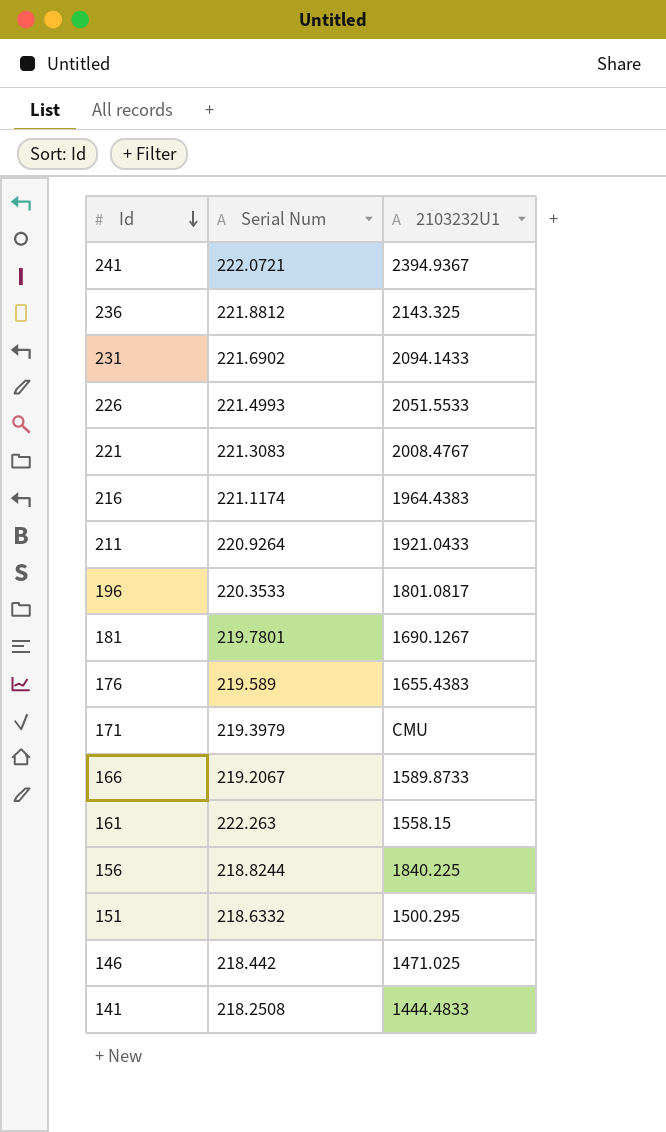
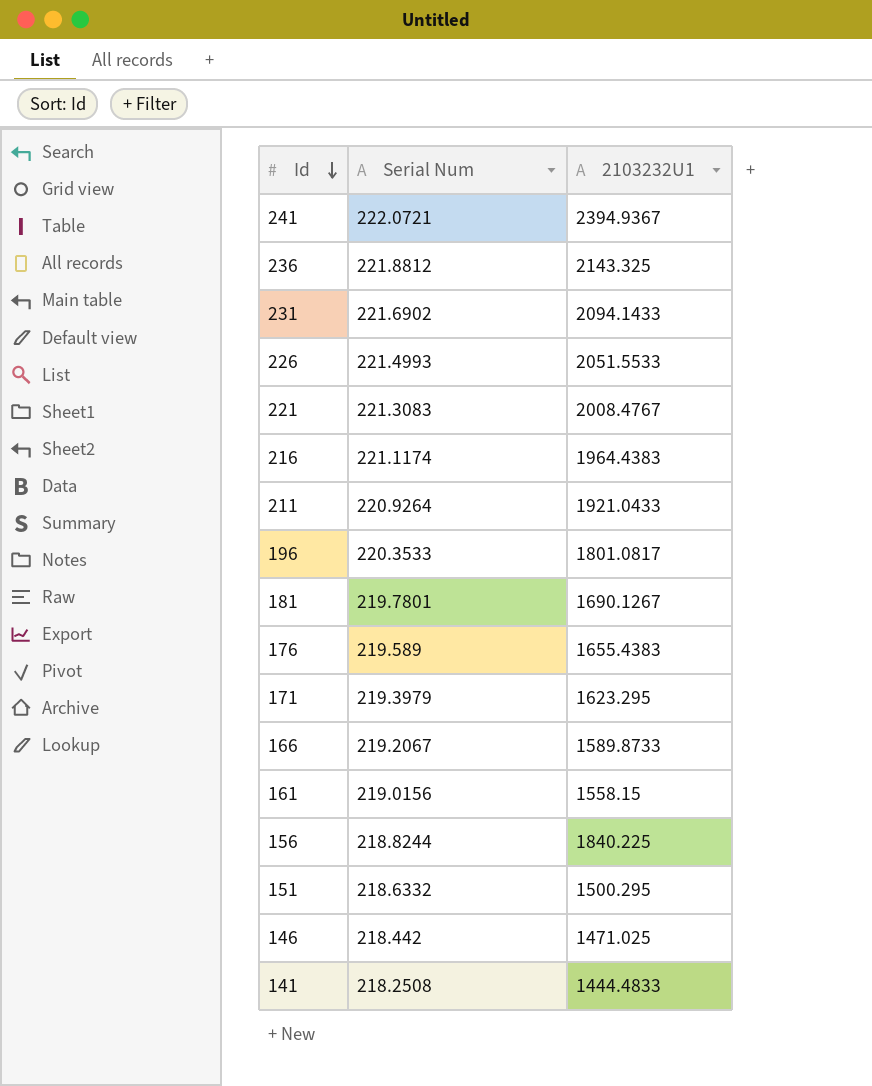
171 | 2103232U1: CMU -> 1623.295
161 | Serial Num: 222.263 -> 219.0156

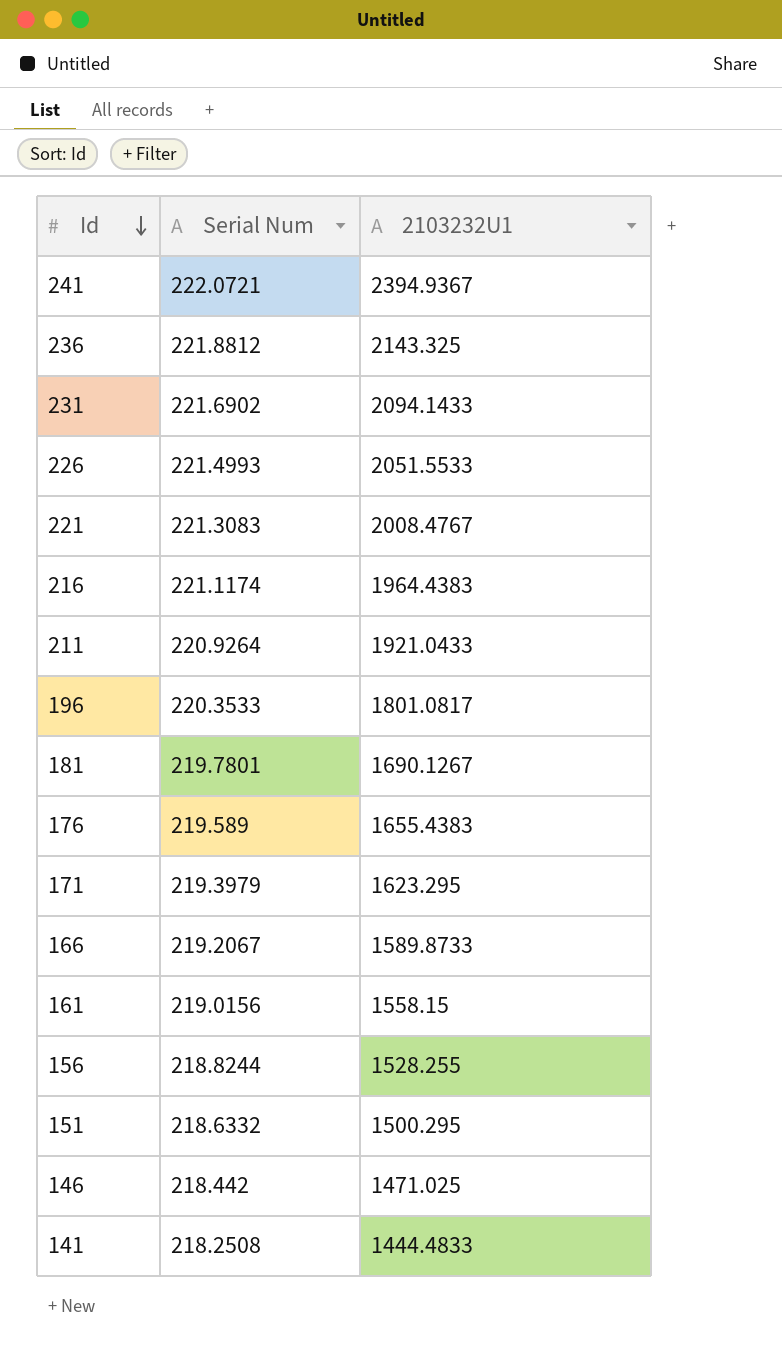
156 | 2103232U1: 1840.225 -> 1528.255

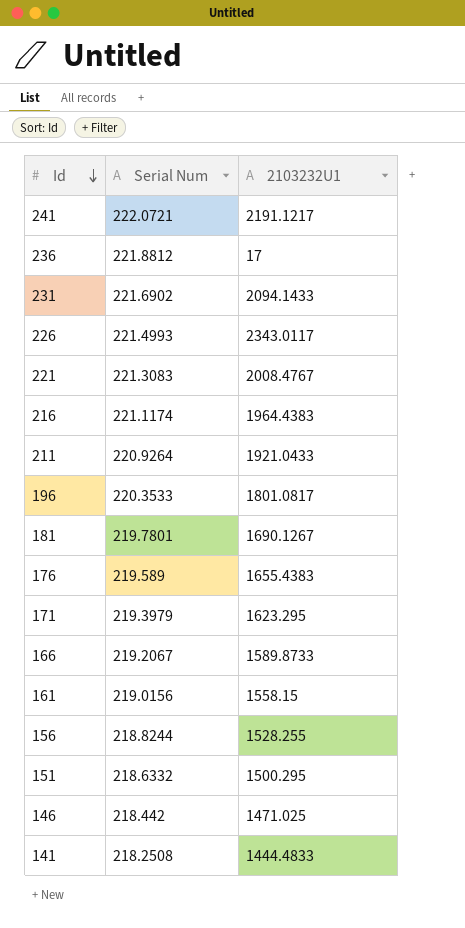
241 | 2103232U1: 2394.9367 -> 2191.1217
236 | 2103232U1: 2143.325 -> 17
226 | 2103232U1: 2051.5533 -> 2343.0117

